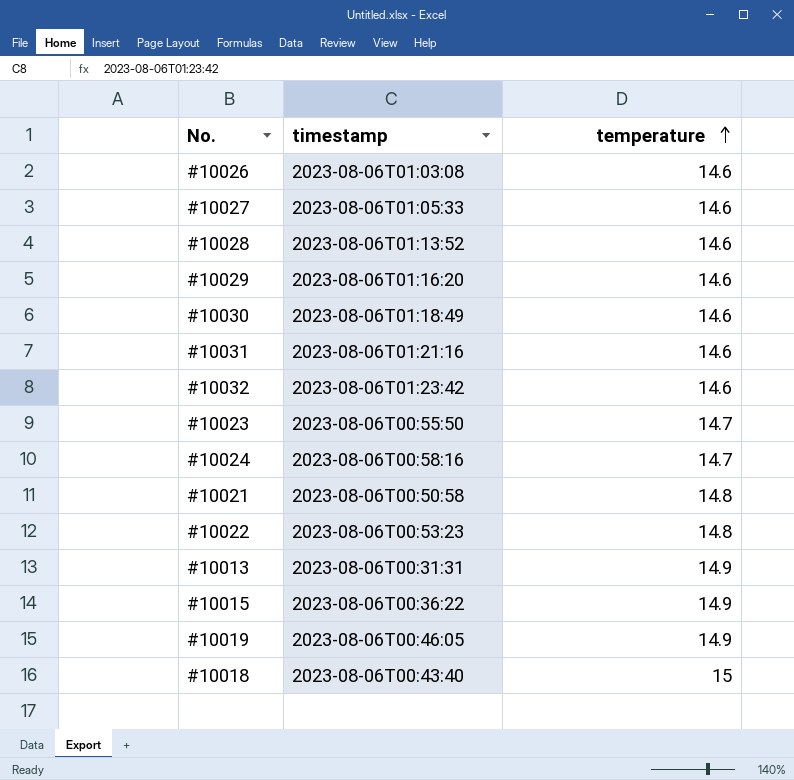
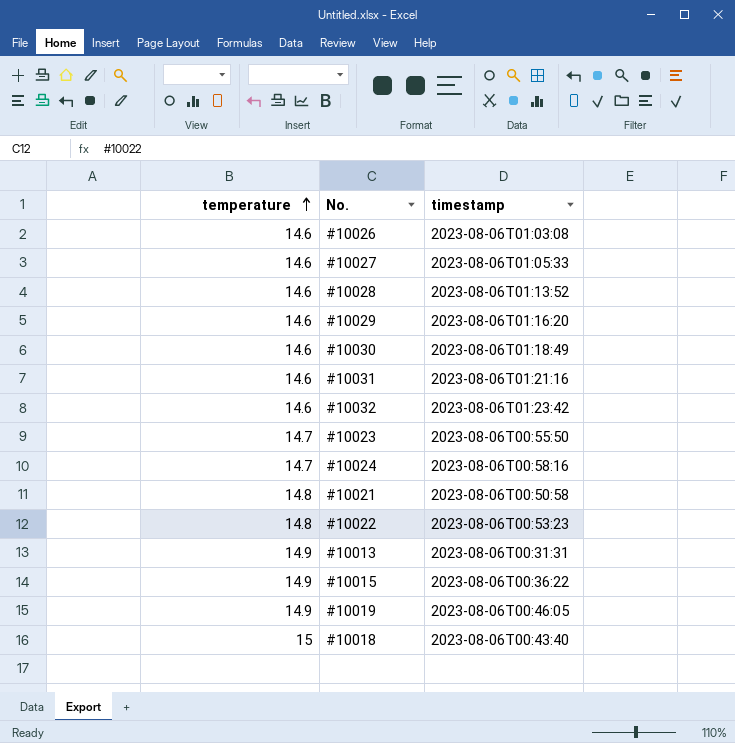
column temperature | position: 3 -> 1

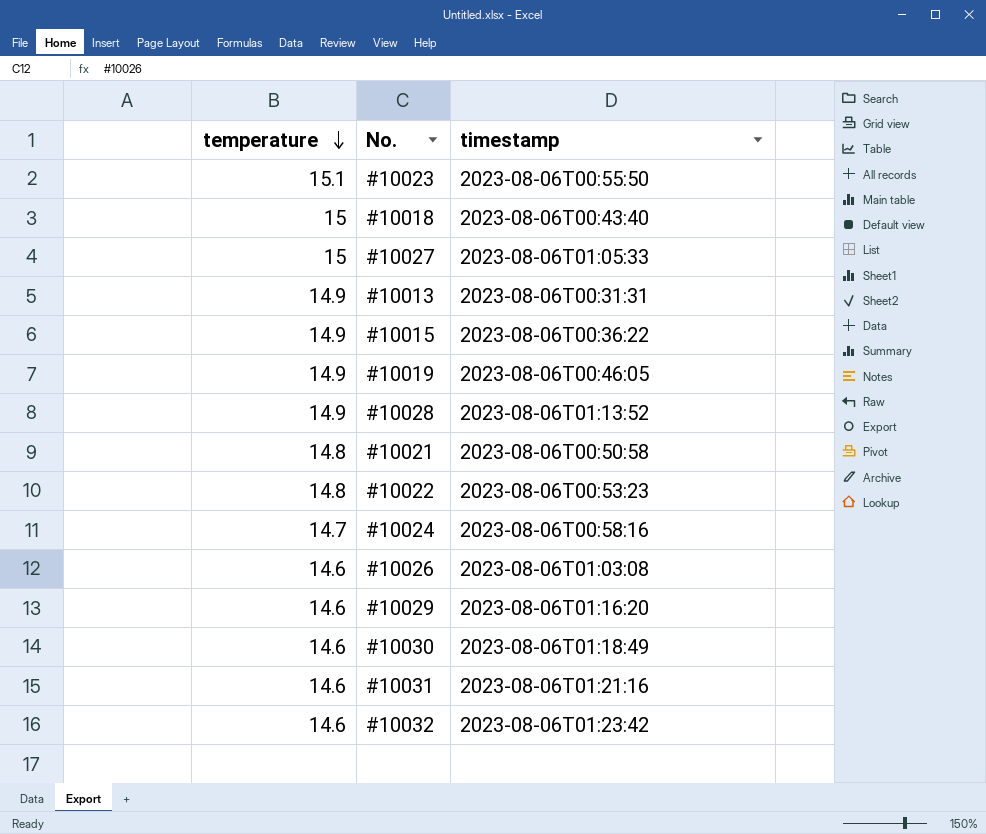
row order: temperature ascending -> temperature descending
#10023 | temperature: 14.7 -> 15.1
#10027 | temperature: 14.6 -> 15
#10028 | temperature: 14.6 -> 14.9

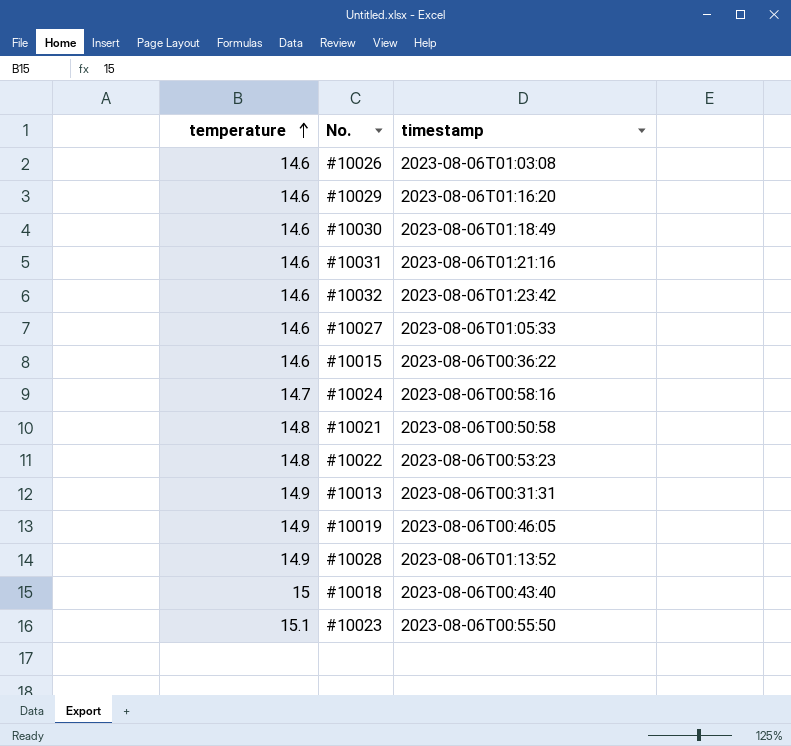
row order: temperature descending -> temperature ascending
#10027 | temperature: 15 -> 14.6
#10015 | temperature: 14.9 -> 14.6

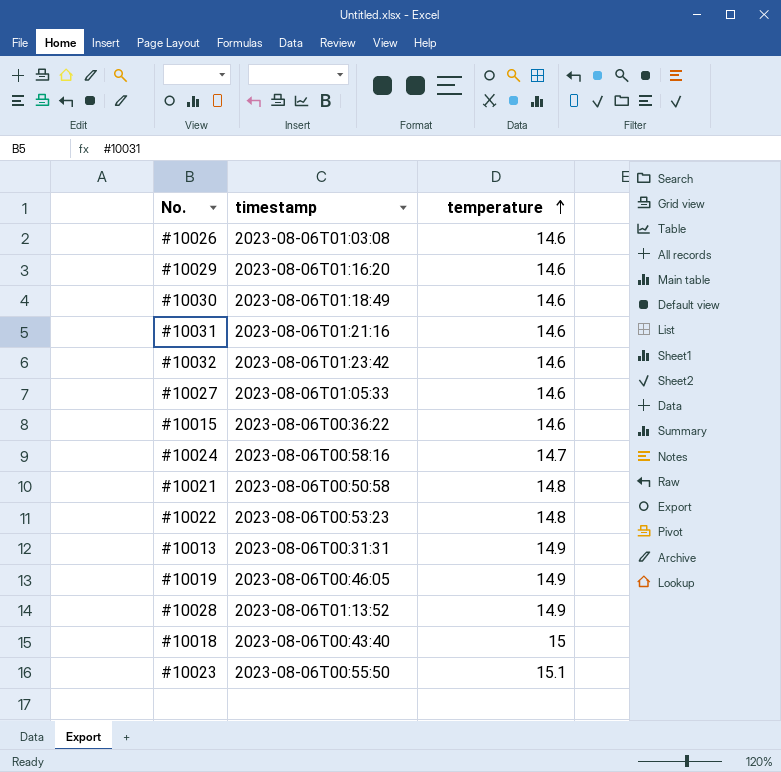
column temperature | position: 1 -> 3

